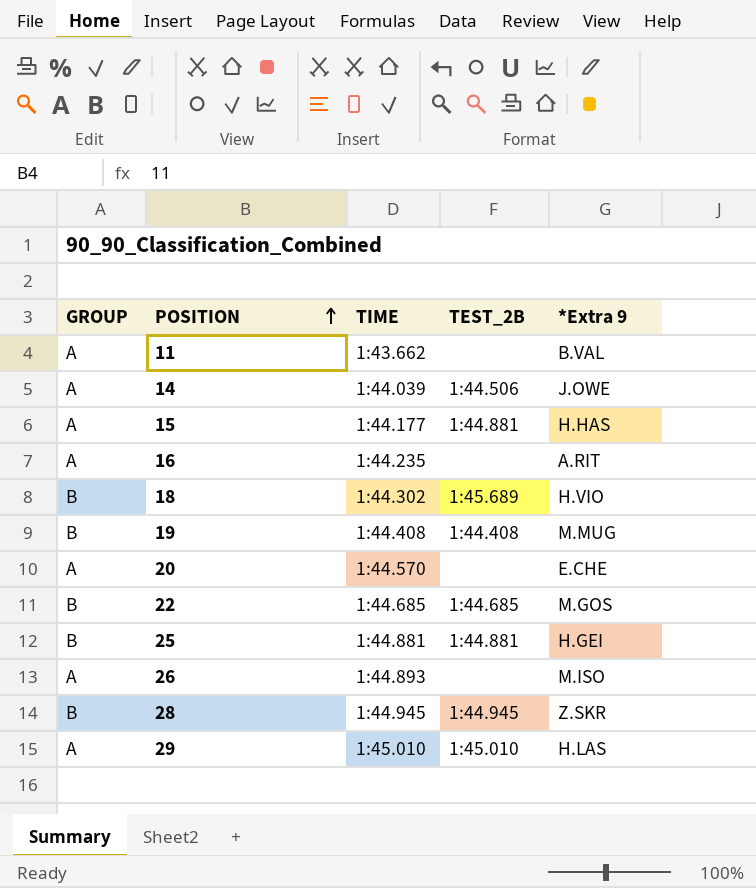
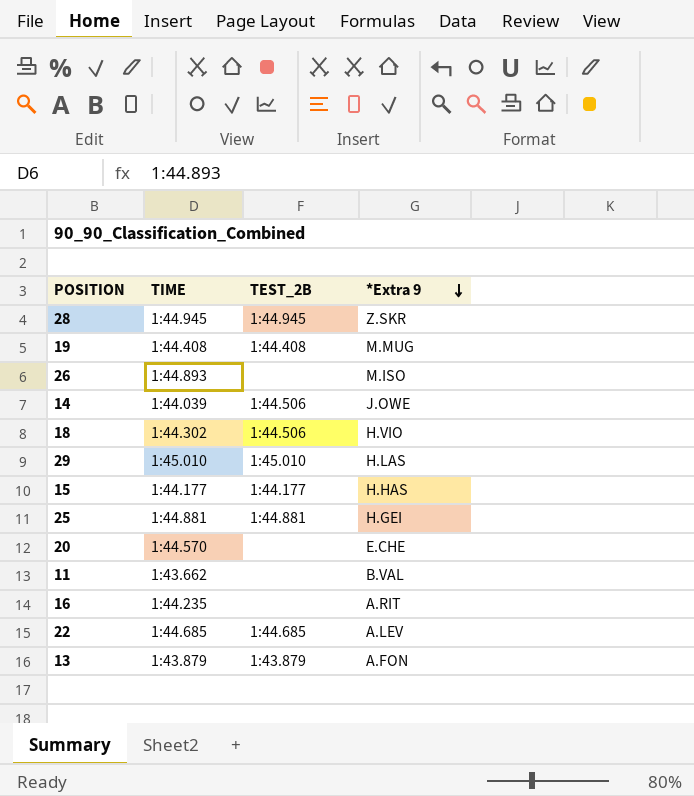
row order: POSITION ascending -> *Extra 9 descending
column GROUP | position: 1 -> none
18 | TEST_2B: 1:45.689 -> 1:44.506
15 | TEST_2B: 1:44.881 -> 1:44.177
22 | *Extra 9: M.GOS -> A.LEV
row 13: none -> 1:43.879 | 1:43.879 | A.FON

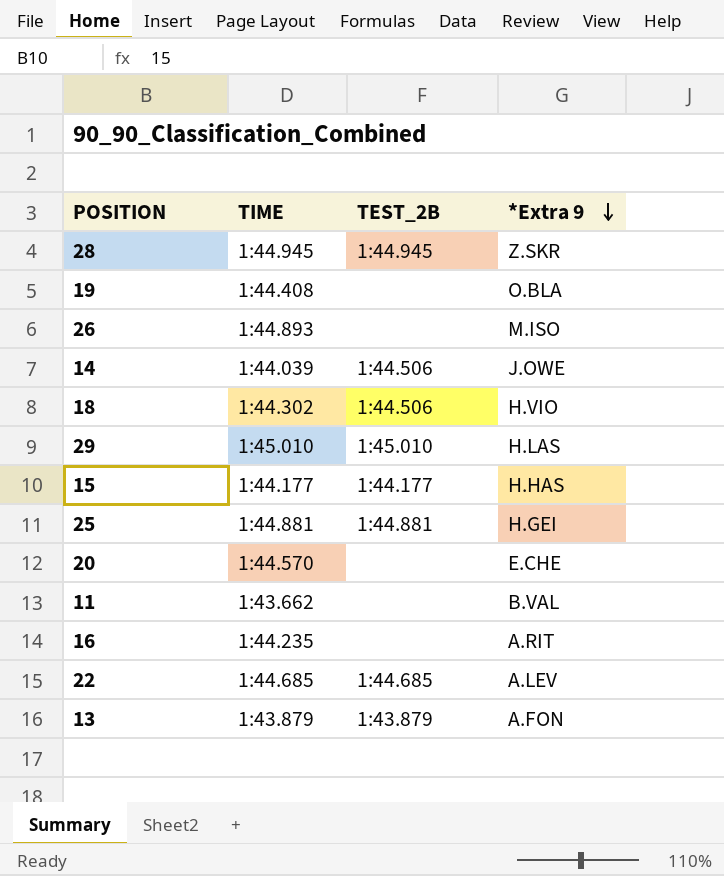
19 | TEST_2B: 1:44.408 -> none
19 | *Extra 9: M.MUG -> O.BLA

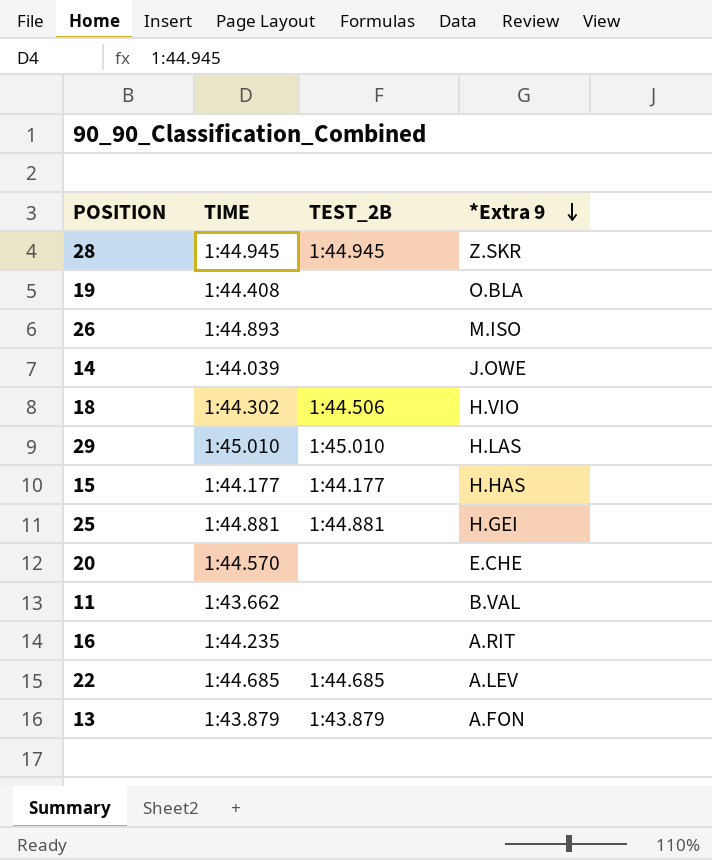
14 | TEST_2B: 1:44.506 -> none

